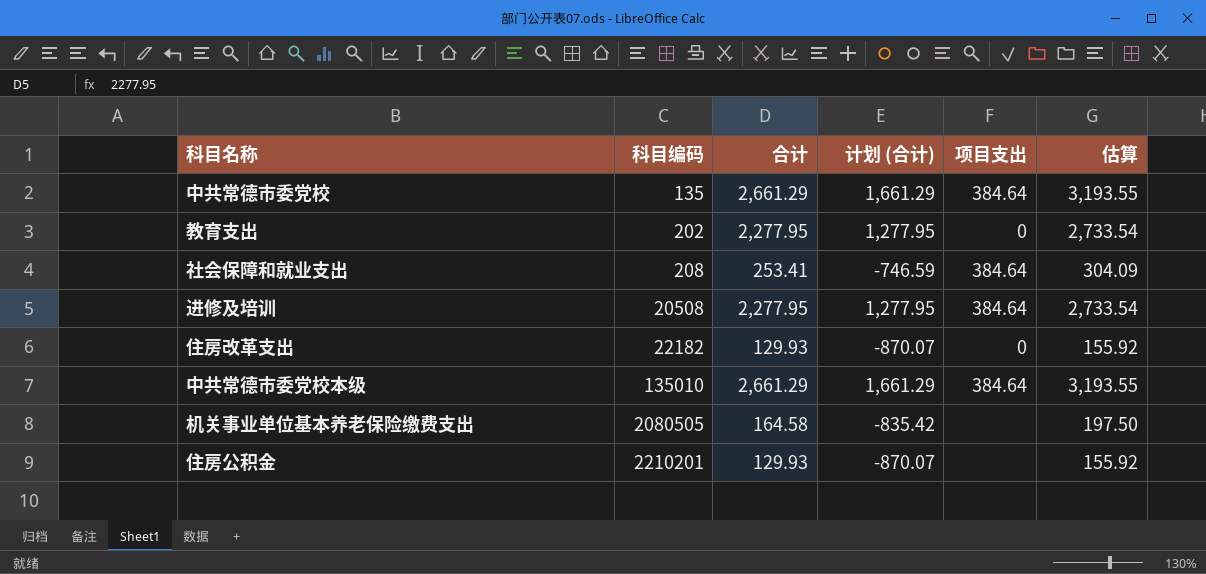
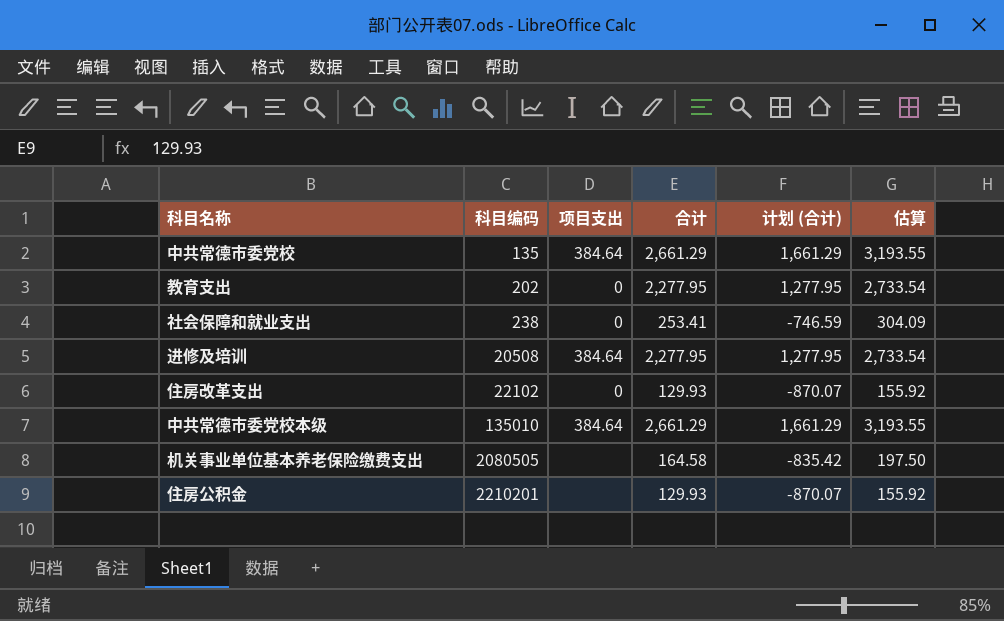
column 项目支出 | position: 5 -> 3
社会保障和就业支出 | 科目编码: 208 -> 238
社会保障和就业支出 | 项目支出: 384.64 -> 0
住房改革支出 | 科目编码: 22182 -> 22102

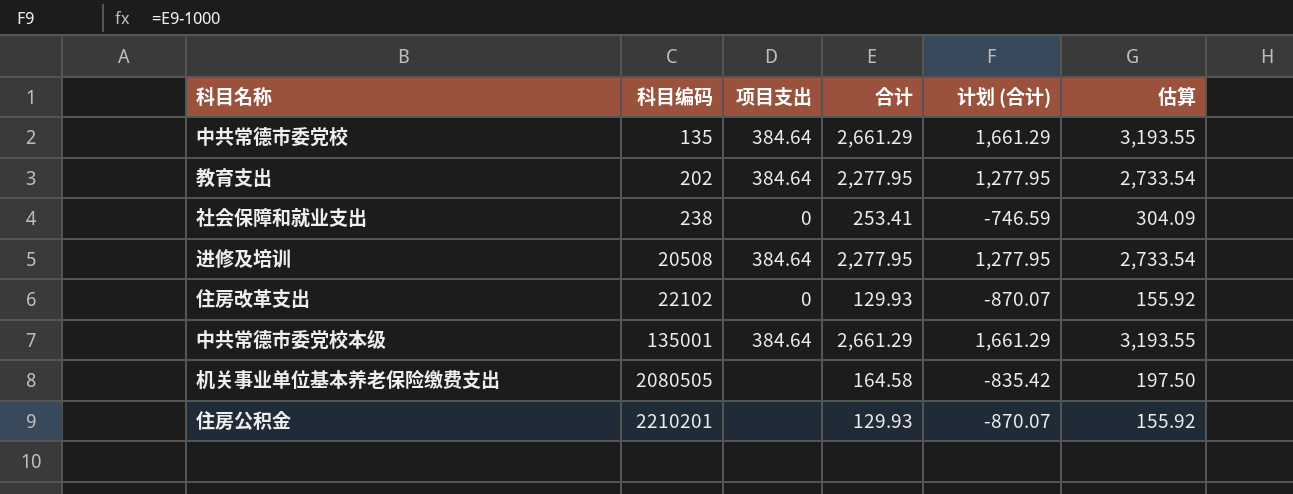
教育支出 | 项目支出: 0 -> 384.64
中共常德市委党校本级 | 科目编码: 135010 -> 135001

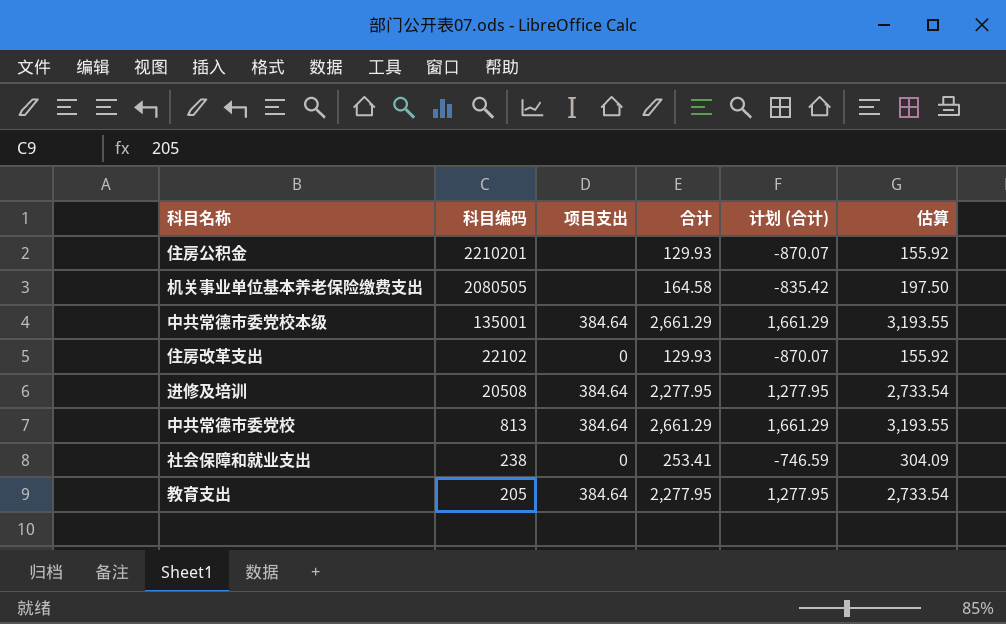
row order: 科目编码 ascending -> 科目编码 descending
中共常德市委党校 | 科目编码: 135 -> 813
教育支出 | 科目编码: 202 -> 205

